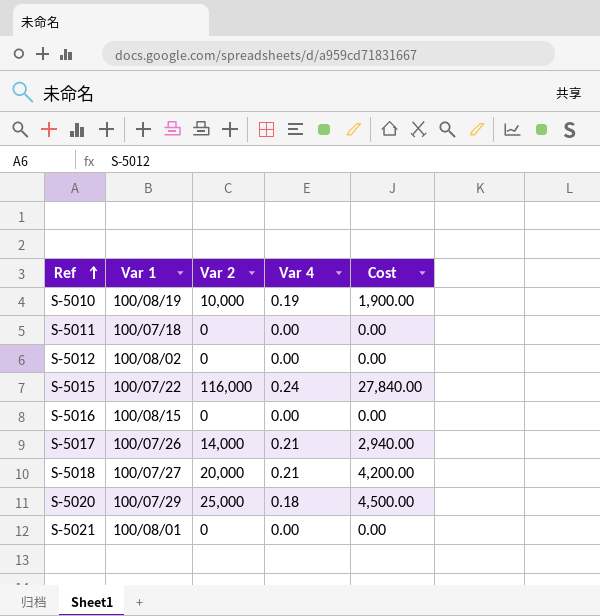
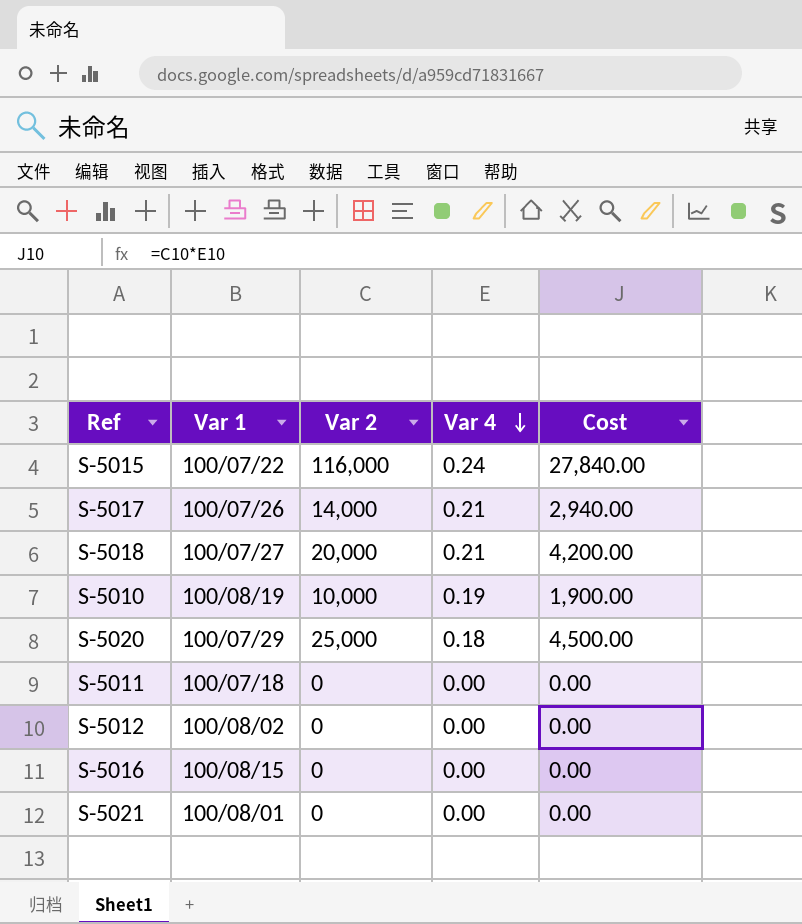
row order: Ref ascending -> Var 4 descending

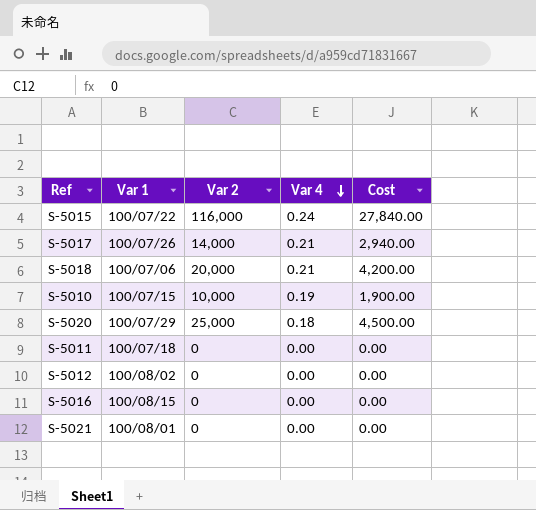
S-5018 | Var 1: 100/07/27 -> 100/07/06
S-5010 | Var 1: 100/08/19 -> 100/07/15

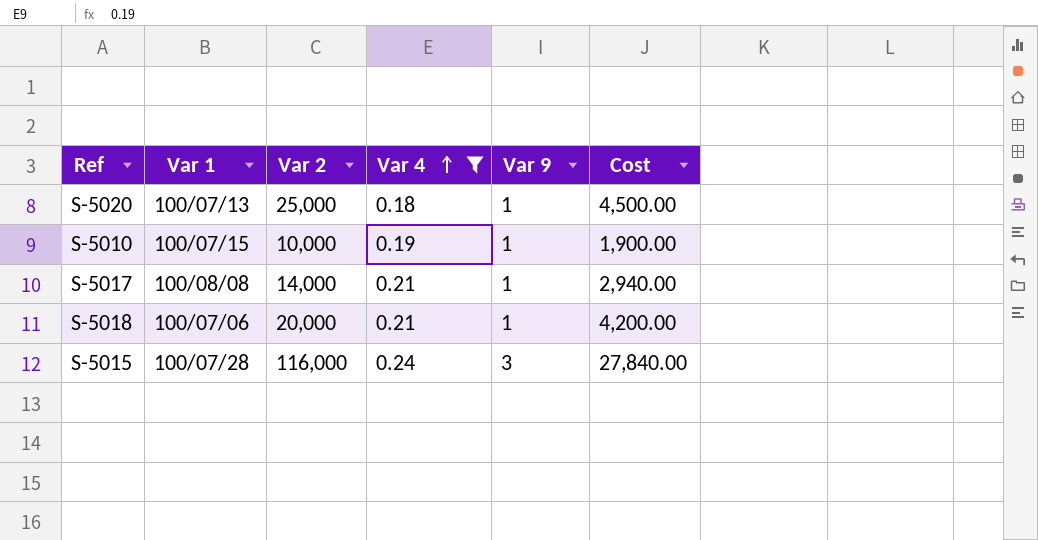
filter: none -> Var 4 != 0.00
row order: Var 4 descending -> Var 4 ascending
column Var 9 | position: none -> 5
S-5020 | Var 1: 100/07/29 -> 100/07/13
S-5017 | Var 1: 100/07/26 -> 100/08/08
S-5015 | Var 1: 100/07/22 -> 100/07/28

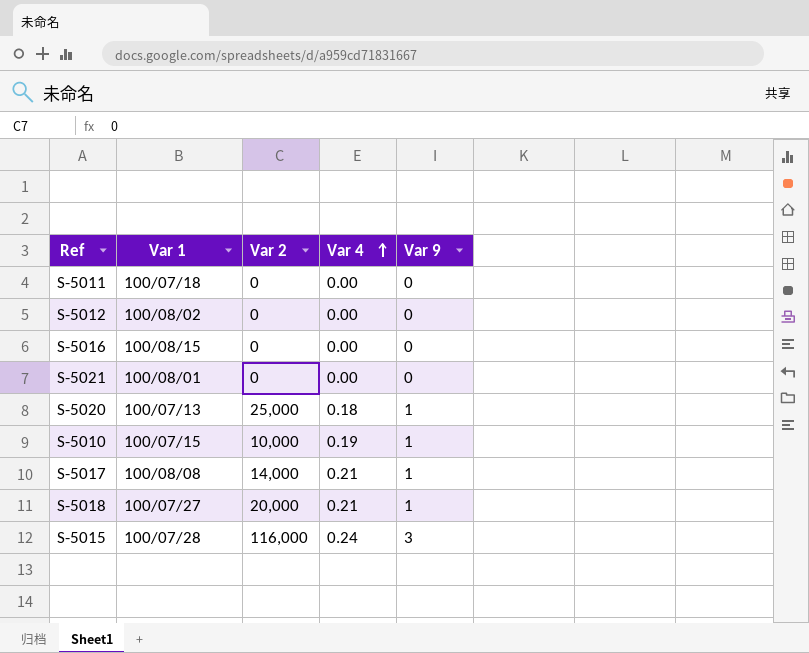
filter: Var 4 != 0.00 -> none
column Cost | formula: [Var 2] * [Var 4] -> none
S-5018 | Var 1: 100/07/06 -> 100/07/27

